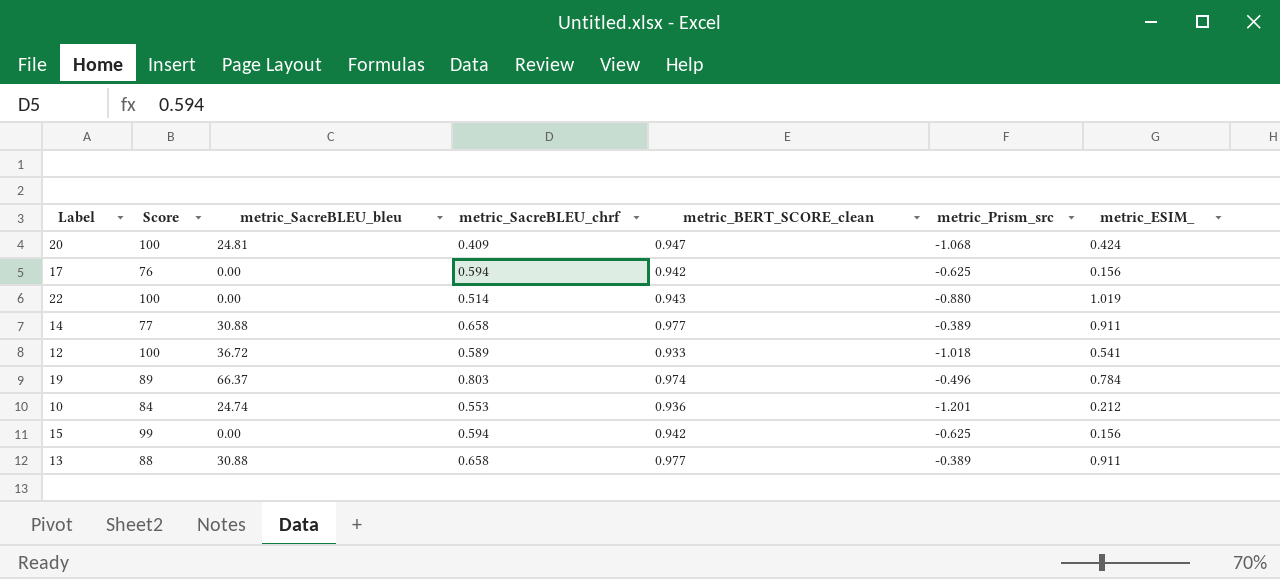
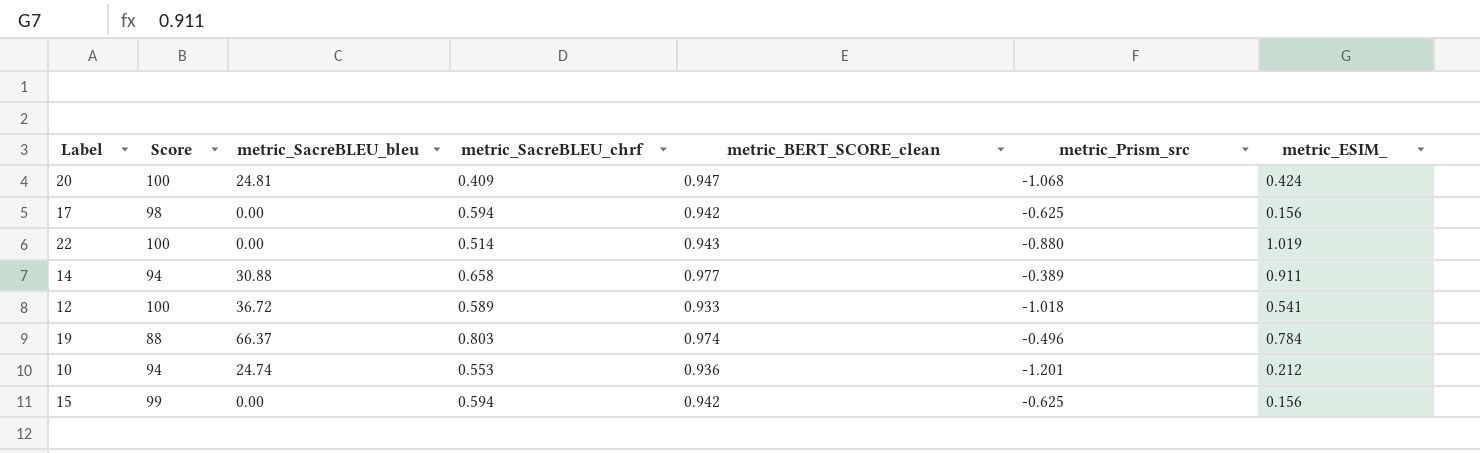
row 13: 88 | 30.88 | 0.658 | 0.977 | -0.389 | 0.911 -> none
17 | Score: 76 -> 98
14 | Score: 77 -> 94
19 | Score: 89 -> 88
10 | Score: 84 -> 94

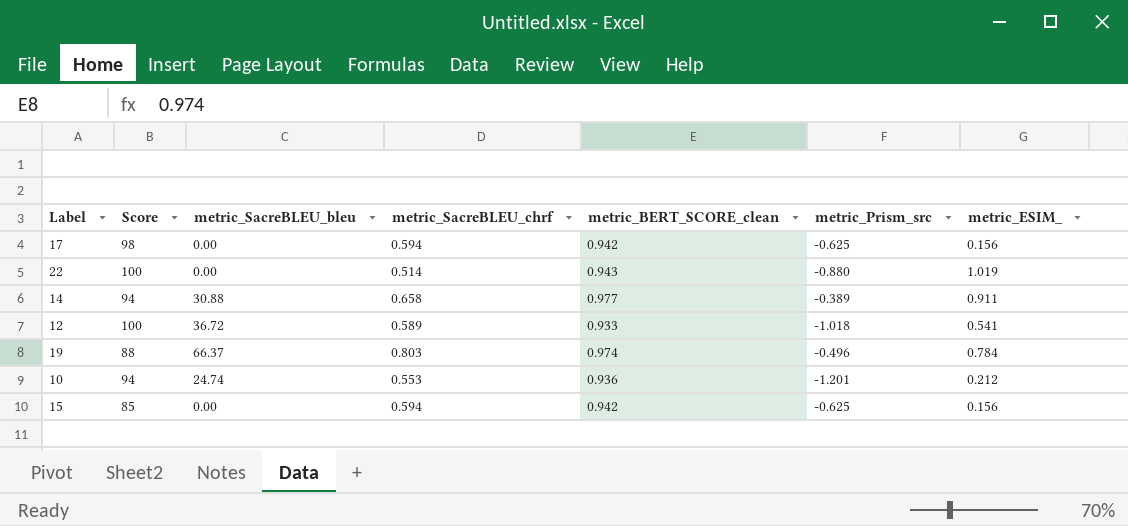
row 20: 100 | 24.81 | 0.409 | 0.947 | -1.068 | 0.424 -> none
15 | Score: 99 -> 85

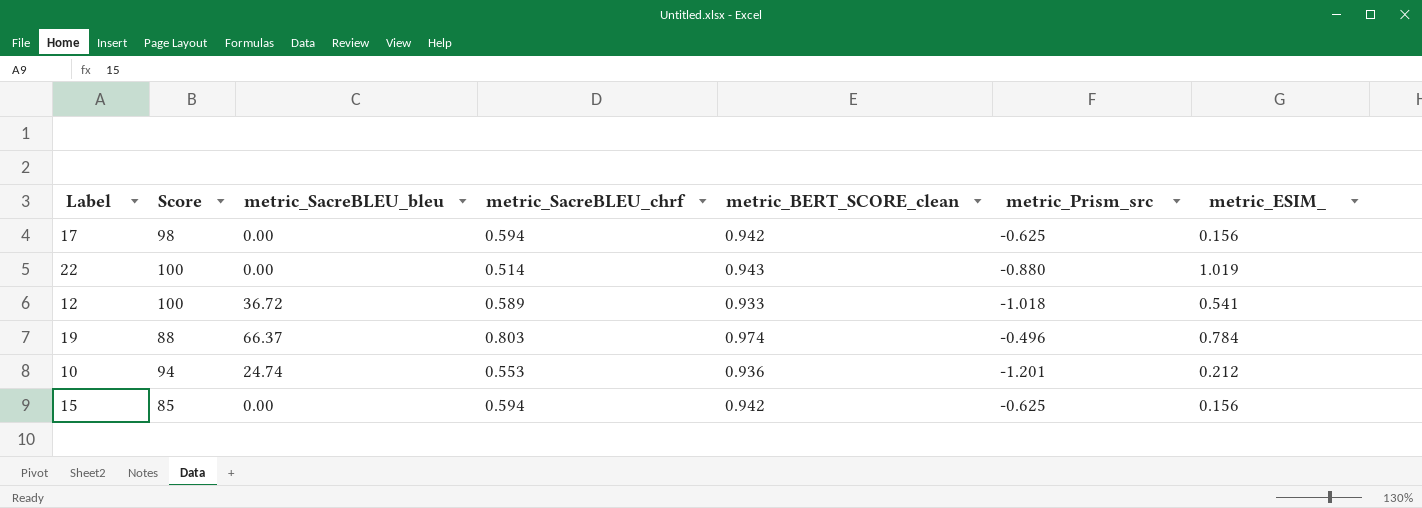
row 14: 94 | 30.88 | 0.658 | 0.977 | -0.389 | 0.911 -> none

